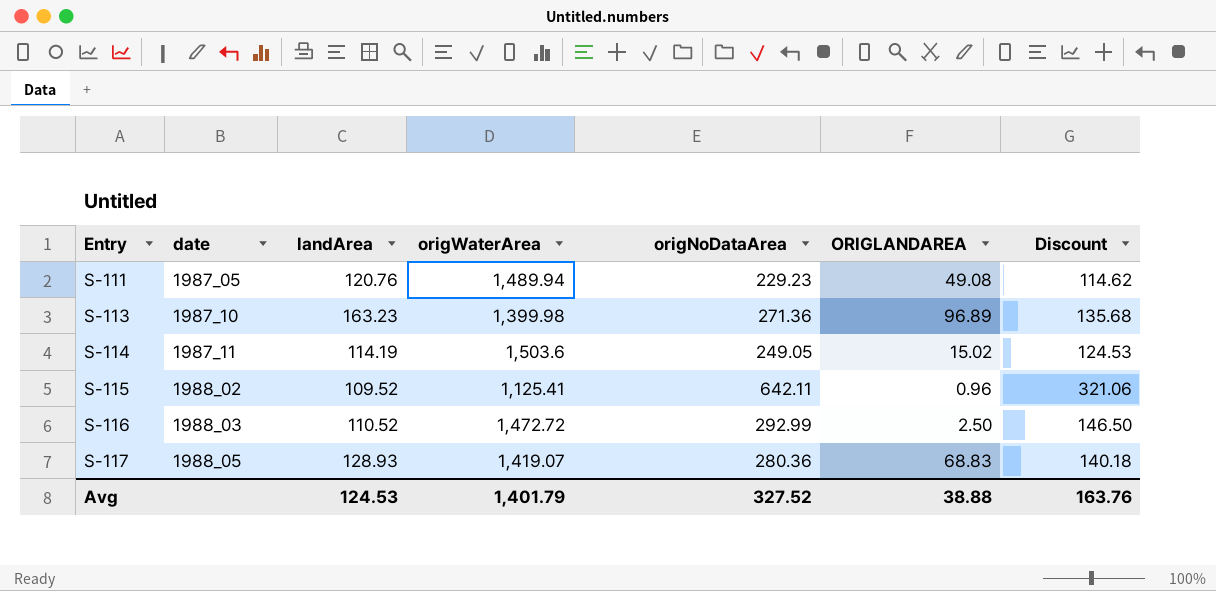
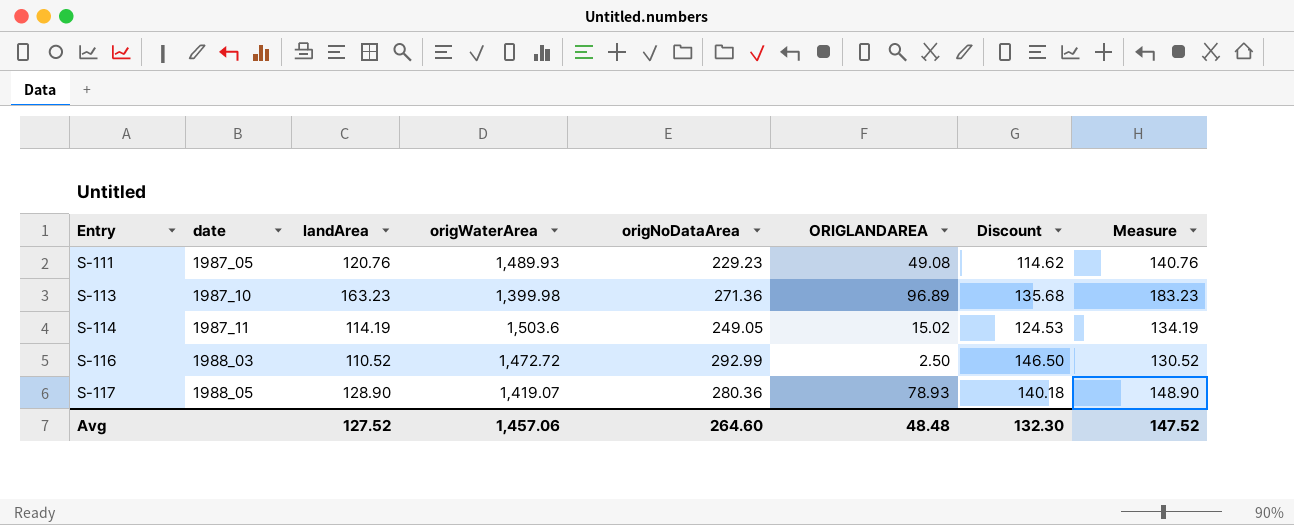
column Measure | formula: none -> [landArea] + 20
row S-115: 1988_02 | 109.52 | 1,125.41 | 642.11 | 0.96 | 321.06 -> none
S-111 | origWaterArea: 1,489.94 -> 1,489.93
S-117 | landArea: 128.93 -> 128.90
S-117 | ORIGLANDAREA: 68.83 -> 78.93
Avg | landArea: 124.53 -> 127.52
Avg | origWaterArea: 1,401.79 -> 1,457.06
Avg | origNoDataArea: 327.52 -> 264.60
Avg | ORIGLANDAREA: 38.88 -> 48.48
Avg | Discount: 163.76 -> 132.30

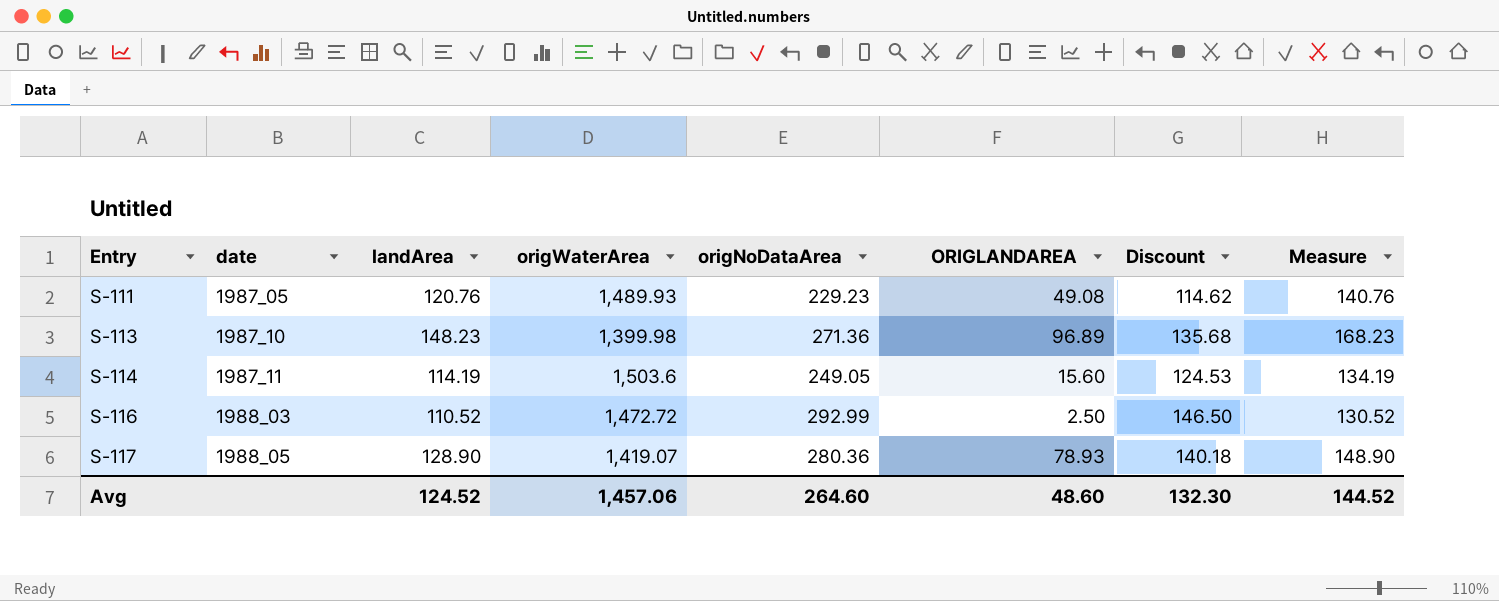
S-113 | landArea: 163.23 -> 148.23
S-113 | Measure: 183.23 -> 168.23
S-114 | ORIGLANDAREA: 15.02 -> 15.60
Avg | landArea: 127.52 -> 124.52
Avg | ORIGLANDAREA: 48.48 -> 48.60
Avg | Measure: 147.52 -> 144.52

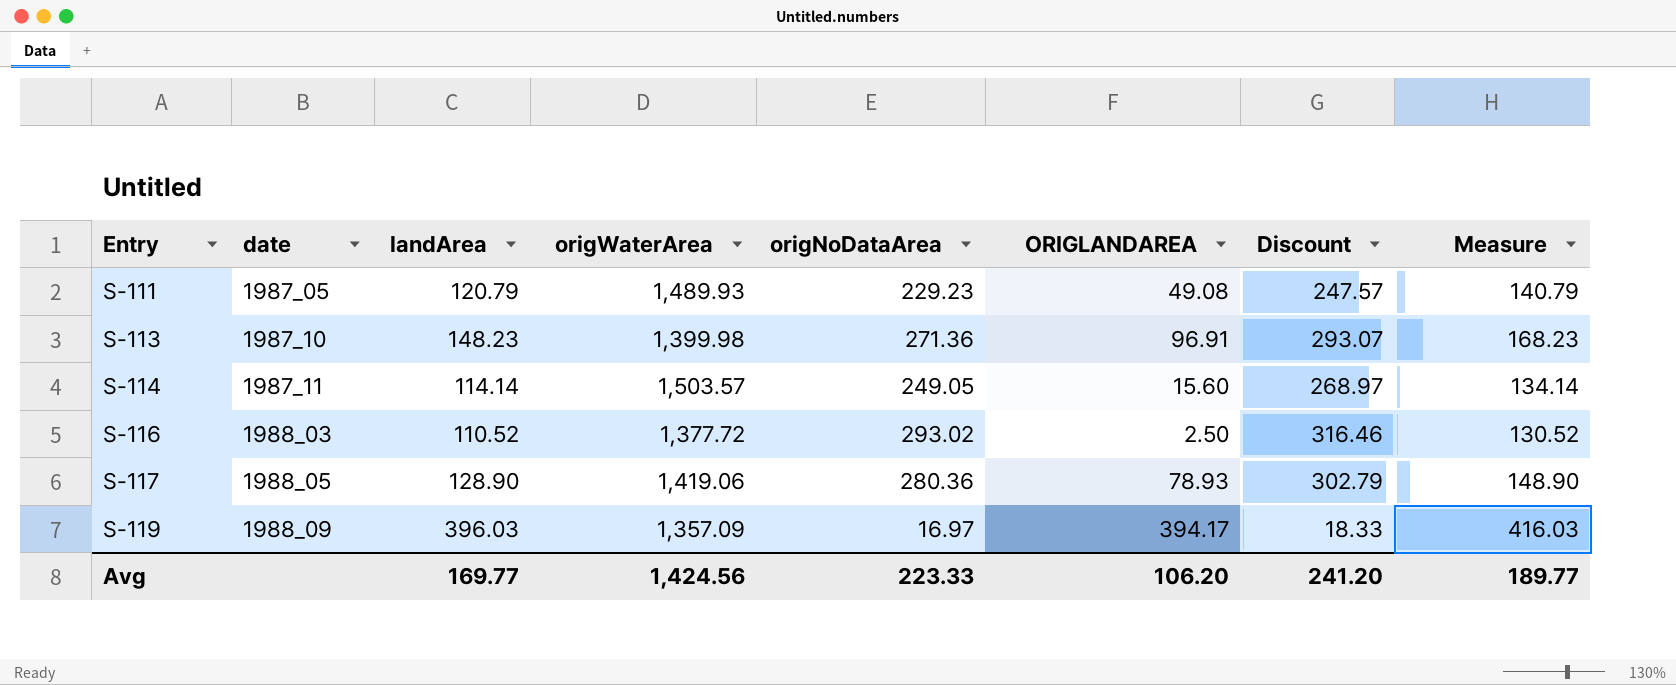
column Discount | formula: [origNoDataArea] * 0.5 -> [origNoDataArea] * 1.08
S-111 | landArea: 120.76 -> 120.79
S-111 | Measure: 140.76 -> 140.79
S-113 | ORIGLANDAREA: 96.89 -> 96.91
S-114 | landArea: 114.19 -> 114.14
S-114 | origWaterArea: 1,503.6 -> 1,503.57
S-114 | Measure: 134.19 -> 134.14
S-116 | origWaterArea: 1,472.72 -> 1,377.72
S-116 | origNoDataArea: 292.99 -> 293.02
S-117 | origWaterArea: 1,419.07 -> 1,419.06
row S-119: none -> 1988_09 | 396.03 | 1,357.09 | 16.97 | 394.17 | 18.33 | 416.03
Avg | landArea: 124.52 -> 169.77
Avg | origWaterArea: 1,457.06 -> 1,424.56
Avg | origNoDataArea: 264.60 -> 223.33
Avg | ORIGLANDAREA: 48.60 -> 106.20
Avg | Discount: 132.30 -> 241.20
Avg | Measure: 144.52 -> 189.77

